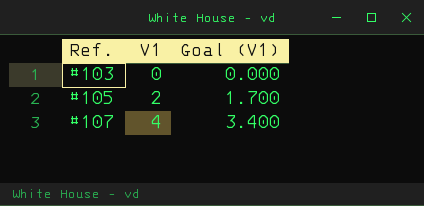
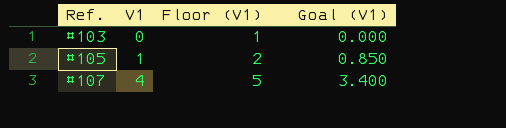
column Floor (V1) | formula: none -> [V1] + 1
#105 | V1: 2 -> 1
#105 | Goal (V1): 1.700 -> 0.850

